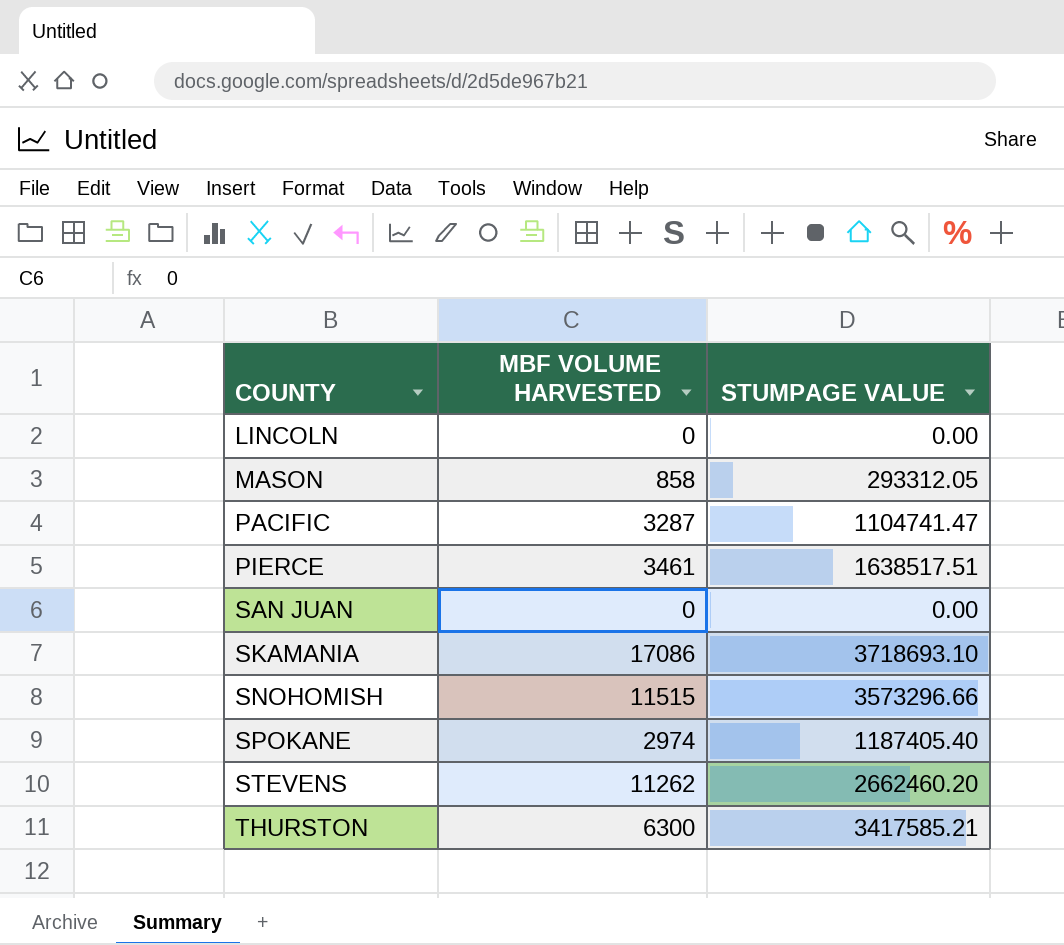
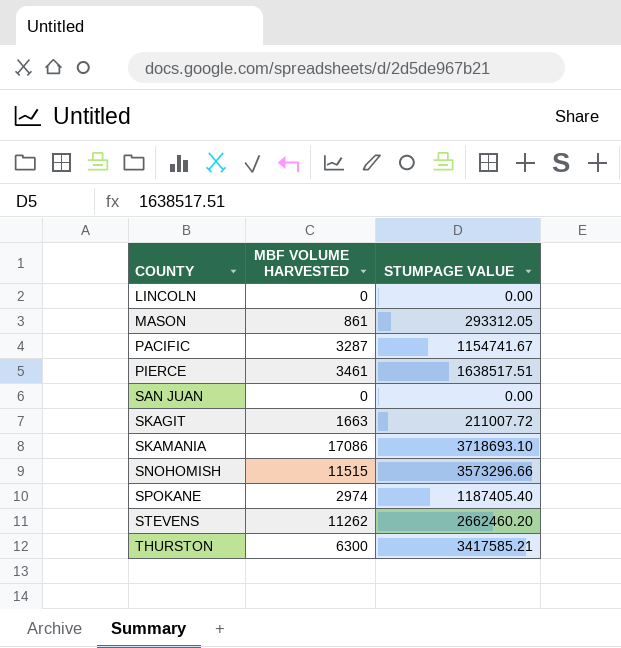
MASON | MBF VOLUME HARVESTED: 858 -> 861
PACIFIC | STUMPAGE VALUE: 1104741.47 -> 1154741.67
row SKAGIT: none -> 1663 | 211007.72

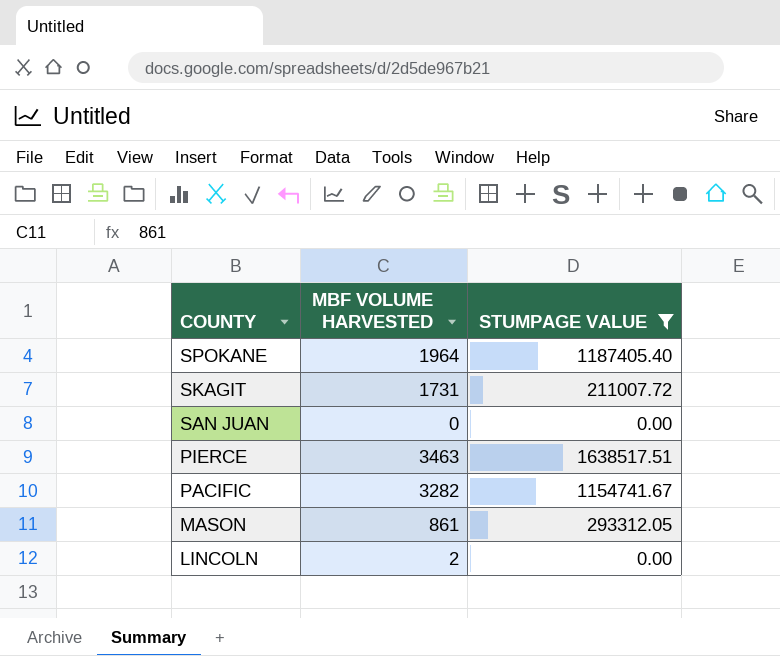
filter: none -> STUMPAGE VALUE <= 1638517.51
row order: COUNTY ascending -> COUNTY descending
SPOKANE | MBF VOLUME HARVESTED: 2974 -> 1964
SKAGIT | MBF VOLUME HARVESTED: 1663 -> 1731
PIERCE | MBF VOLUME HARVESTED: 3461 -> 3463
PACIFIC | MBF VOLUME HARVESTED: 3287 -> 3282
LINCOLN | MBF VOLUME HARVESTED: 0 -> 2

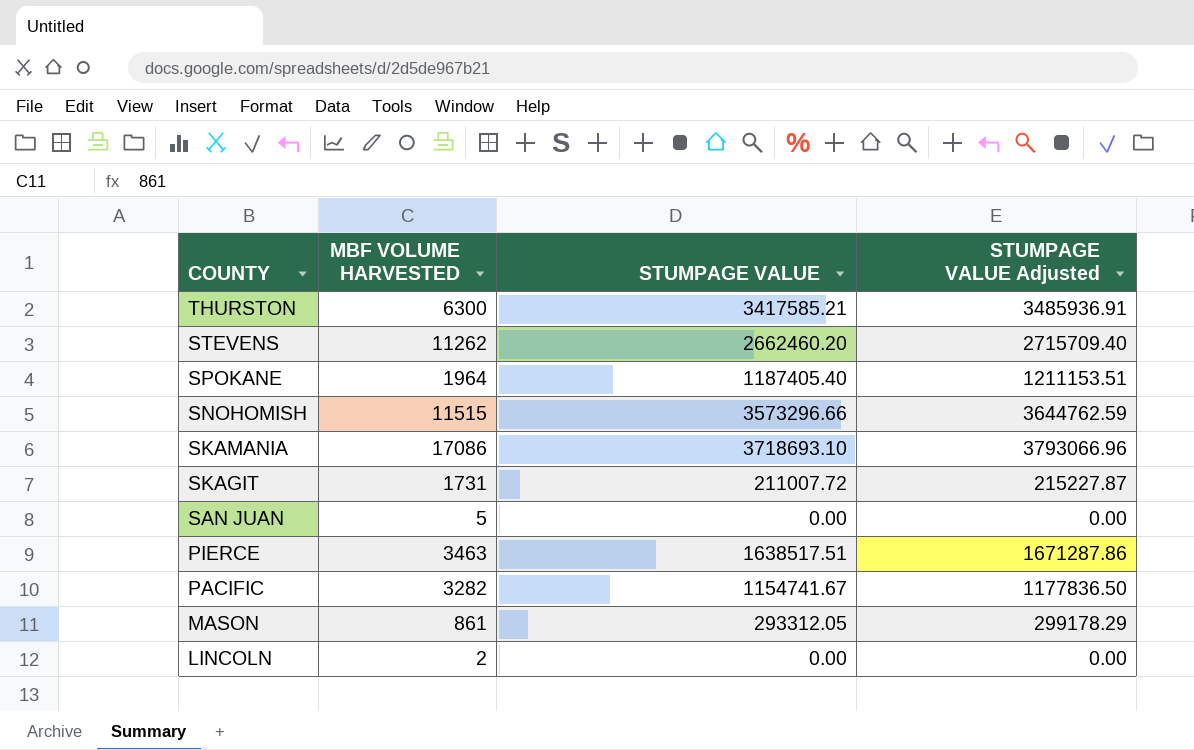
filter: STUMPAGE VALUE <= 1638517.51 -> none
column STUMPAGE VALUE Adjusted | formula: none -> [STUMPAGE VALUE] * 1.02
SAN JUAN | MBF VOLUME HARVESTED: 0 -> 5

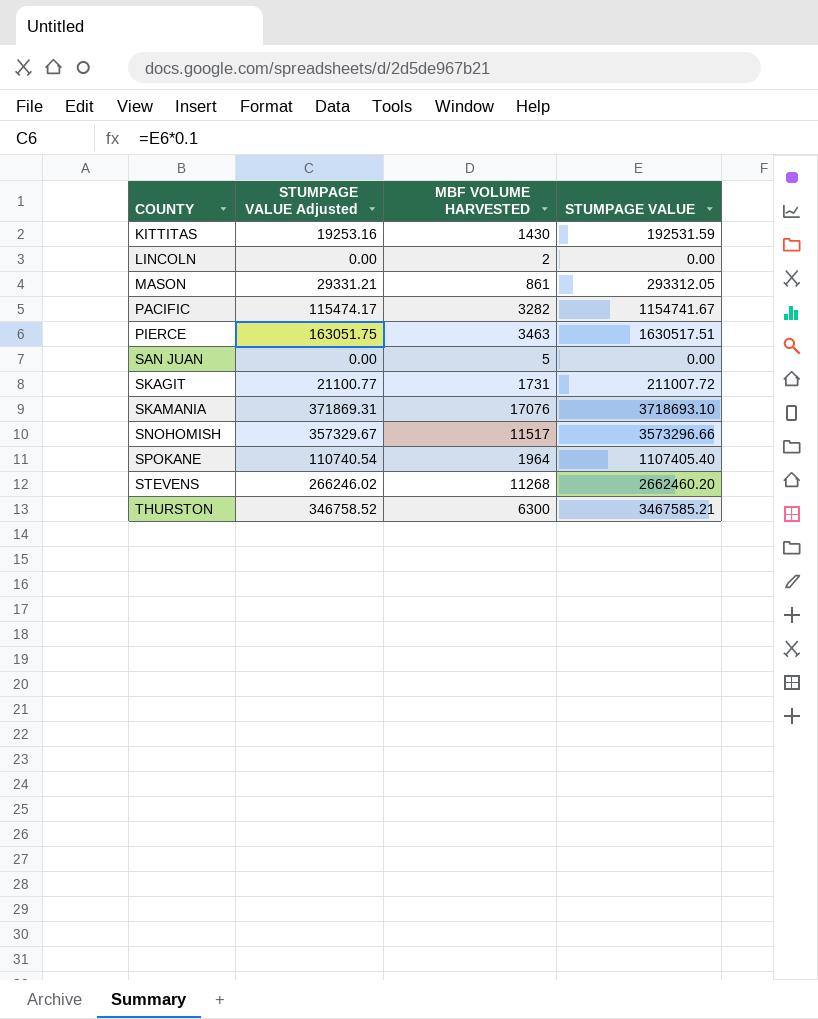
row order: COUNTY descending -> COUNTY ascending
column STUMPAGE VALUE Adjusted | formula: [STUMPAGE VALUE] * 1.02 -> [STUMPAGE VALUE] * 0.1
column STUMPAGE VALUE Adjusted | position: 4 -> 2
row KITTITAS: none -> 19253.16 | 1430 | 192531.59
PIERCE | STUMPAGE VALUE: 1638517.51 -> 1630517.51
SKAMANIA | MBF VOLUME HARVESTED: 17086 -> 17076
SNOHOMISH | MBF VOLUME HARVESTED: 11515 -> 11517
SPOKANE | STUMPAGE VALUE: 1187405.40 -> 1107405.40
STEVENS | MBF VOLUME HARVESTED: 11262 -> 11268
THURSTON | STUMPAGE VALUE: 3417585.21 -> 3467585.21

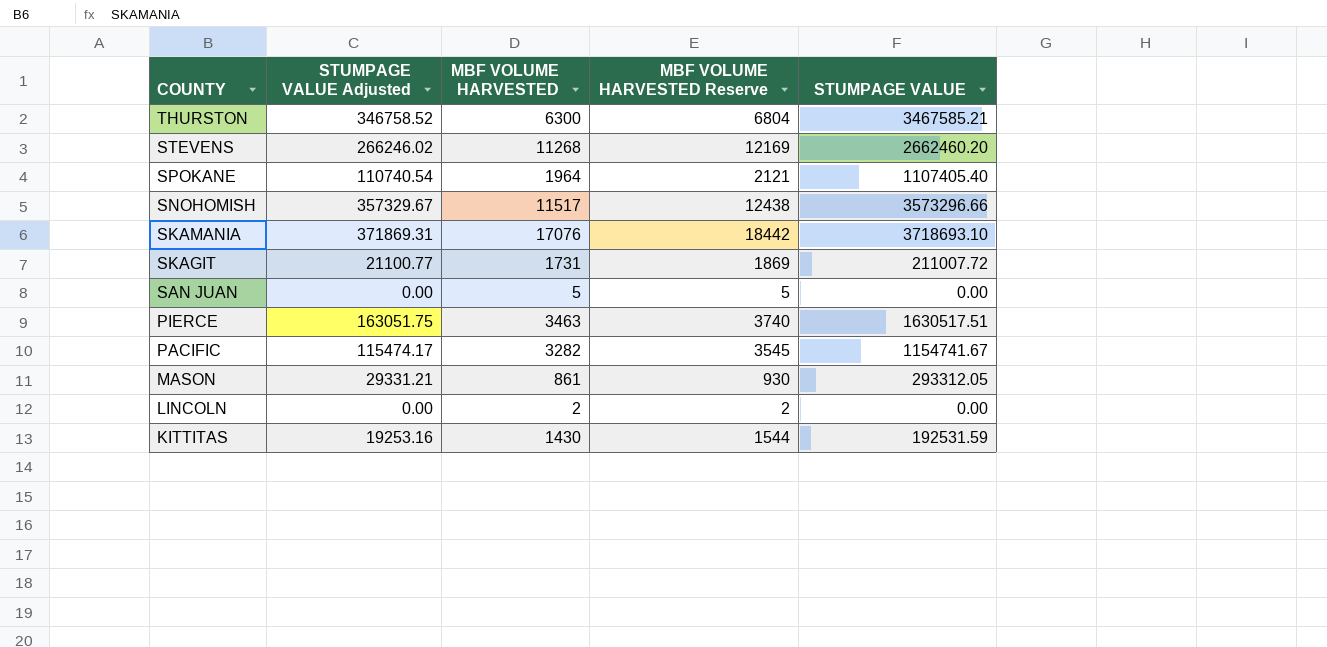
row order: COUNTY ascending -> COUNTY descending
column MBF VOLUME HARVESTED Reserve | formula: none -> [MBF VOLUME HARVESTED] * 1.08

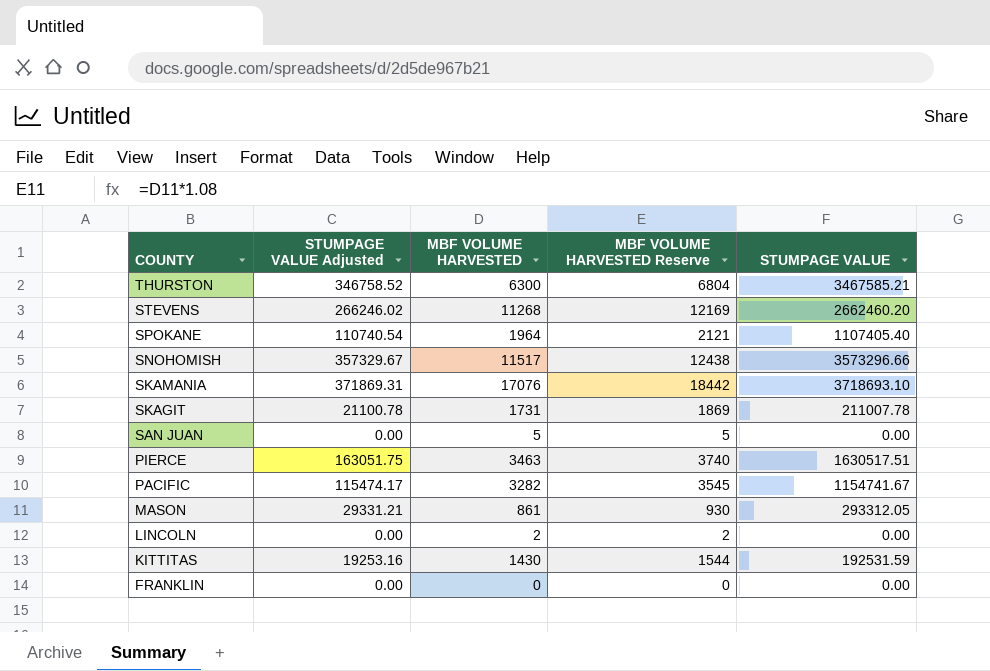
SKAGIT | STUMPAGE VALUE Adjusted: 21100.77 -> 21100.78
SKAGIT | STUMPAGE VALUE: 211007.72 -> 211007.78
row FRANKLIN: none -> 0.00 | 0 | 0 | 0.00

